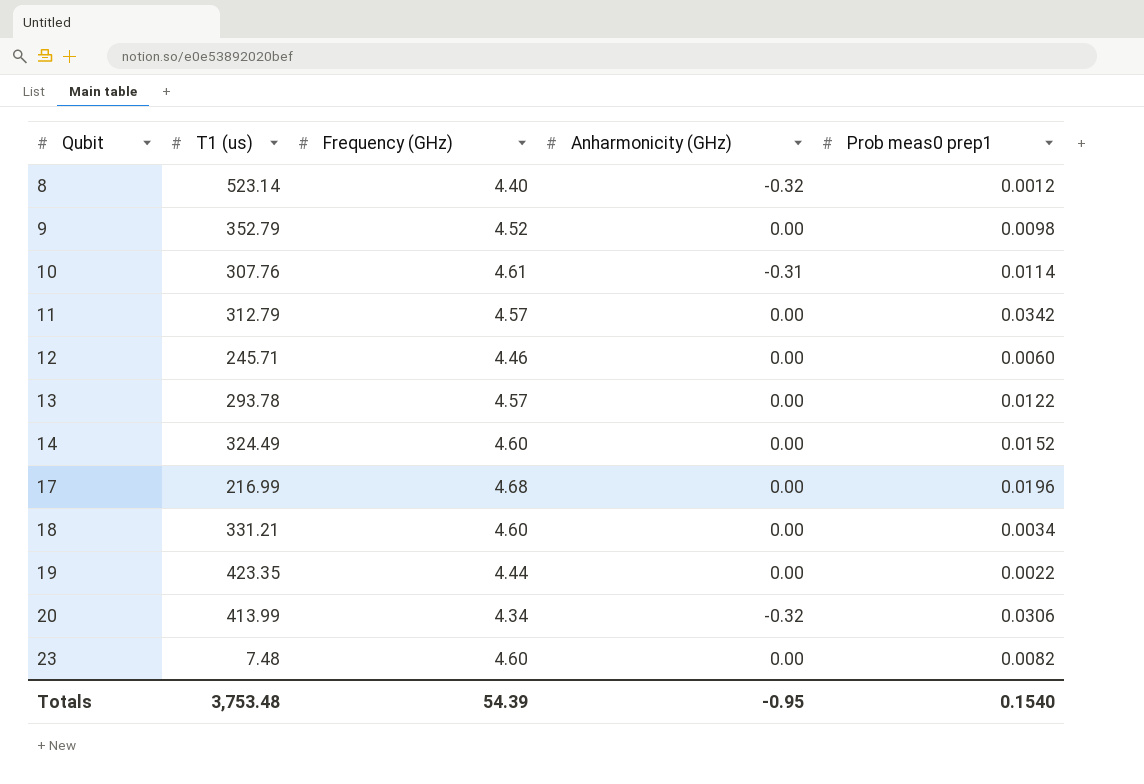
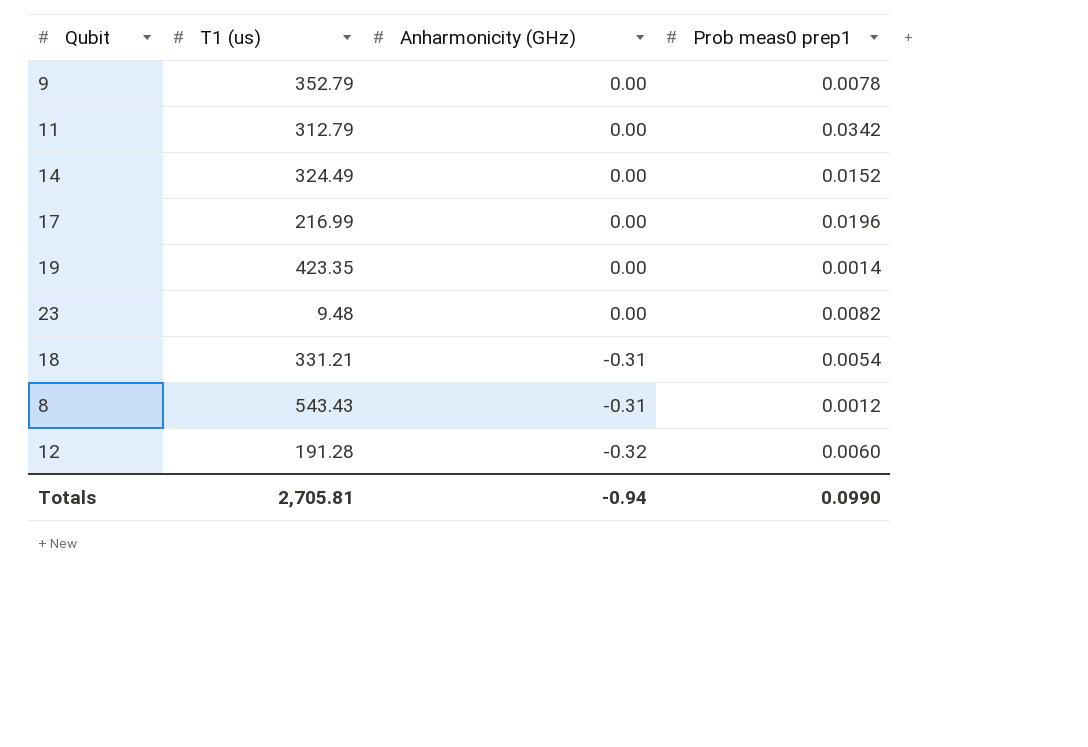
row order: Qubit ascending -> Anharmonicity (GHz) descending
column Frequency (GHz) | position: 3 -> none
row 10: 307.76 | 4.61 | -0.31 | 0.0114 -> none
row 13: 293.78 | 4.57 | 0.00 | 0.0122 -> none
row 20: 413.99 | 4.34 | -0.32 | 0.0306 -> none
9 | Prob meas0 prep1: 0.0098 -> 0.0078
19 | Prob meas0 prep1: 0.0022 -> 0.0014
23 | T1 (us): 7.48 -> 9.48
18 | Anharmonicity (GHz): 0.00 -> -0.31
18 | Prob meas0 prep1: 0.0034 -> 0.0054
8 | T1 (us): 523.14 -> 543.43
8 | Anharmonicity (GHz): -0.32 -> -0.31
12 | T1 (us): 245.71 -> 191.28
12 | Anharmonicity (GHz): 0.00 -> -0.32
Totals | T1 (us): 3,753.48 -> 2,705.81
Totals | Anharmonicity (GHz): -0.95 -> -0.94
Totals | Prob meas0 prep1: 0.1540 -> 0.0990

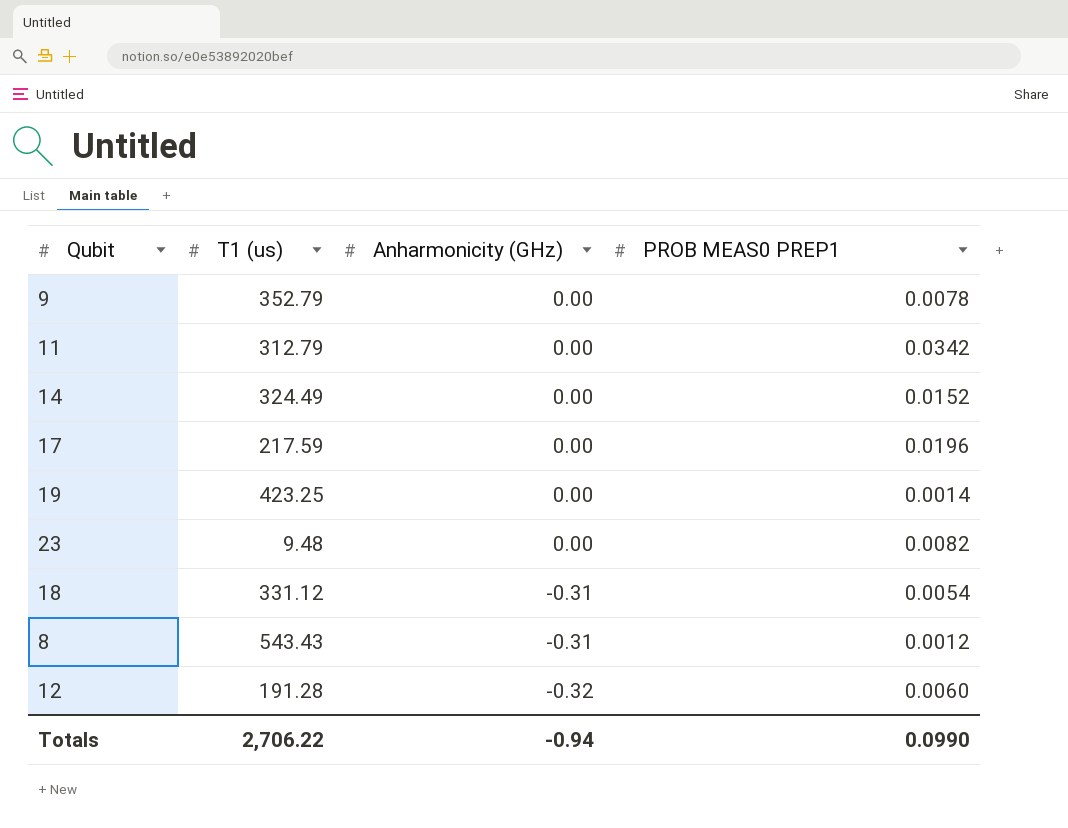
column name: Prob meas0 prep1 -> PROB MEAS0 PREP1
17 | T1 (us): 216.99 -> 217.59
19 | T1 (us): 423.35 -> 423.25
18 | T1 (us): 331.21 -> 331.12
Totals | T1 (us): 2,705.81 -> 2,706.22

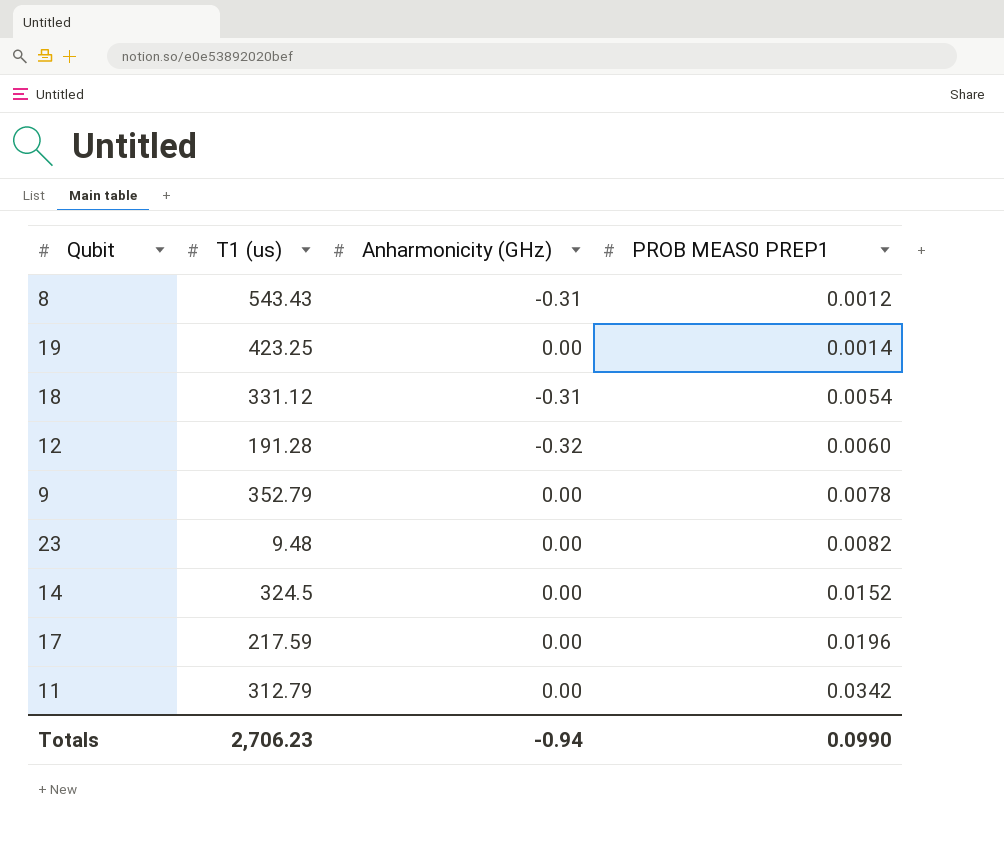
row order: Anharmonicity (GHz) descending -> PROB MEAS0 PREP1 ascending
14 | T1 (us): 324.49 -> 324.5
Totals | T1 (us): 2,706.22 -> 2,706.23

